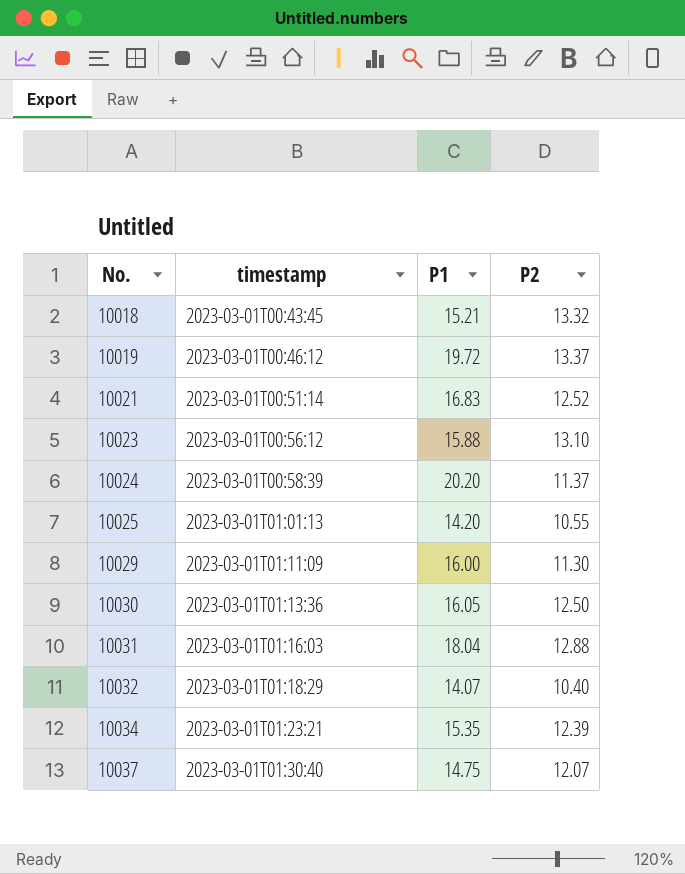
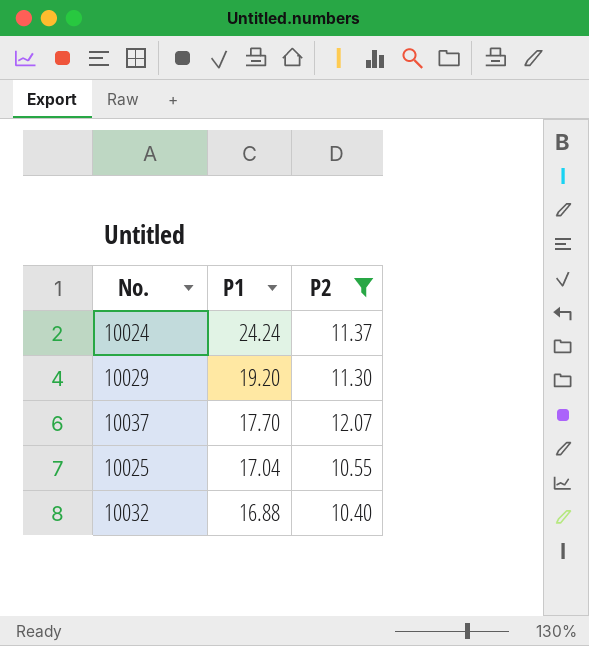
filter: none -> P2 <= 12.07
row order: No. ascending -> P1 descending
column timestamp | position: 2 -> none
10024 | P1: 20.20 -> 24.24
10029 | P1: 16.00 -> 19.20
10037 | P1: 14.75 -> 17.70
10025 | P1: 14.20 -> 17.04
10032 | P1: 14.07 -> 16.88

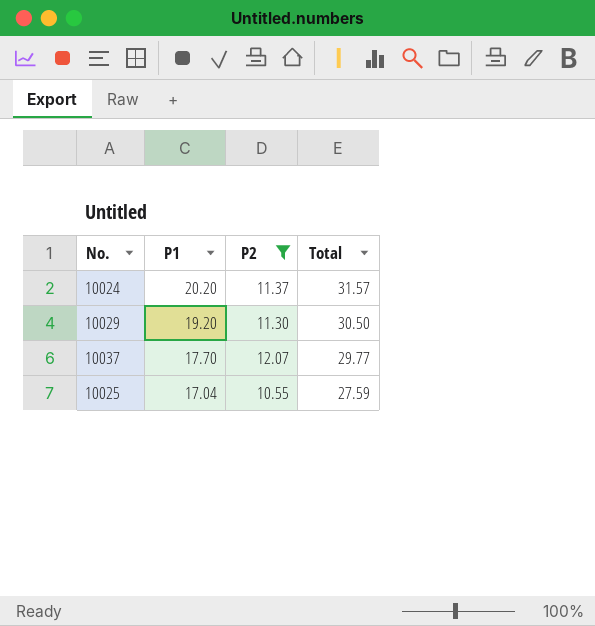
column Total | formula: none -> [P1] + [P2]
row 10032: 16.88 | 10.40 -> none
10024 | P1: 24.24 -> 20.20

